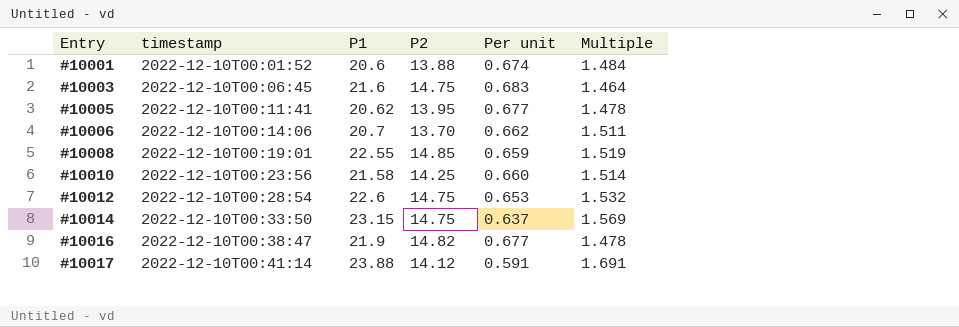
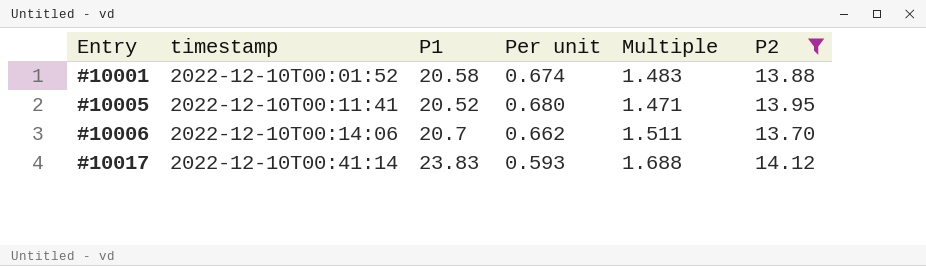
filter: none -> P2 <= 14.12
column P2 | position: 4 -> 6
#10001 | P1: 20.6 -> 20.58
#10001 | Multiple: 1.484 -> 1.483
#10005 | P1: 20.62 -> 20.52
#10005 | Per unit: 0.677 -> 0.680
#10005 | Multiple: 1.478 -> 1.471
#10017 | P1: 23.88 -> 23.83
#10017 | Per unit: 0.591 -> 0.593
#10017 | Multiple: 1.691 -> 1.688

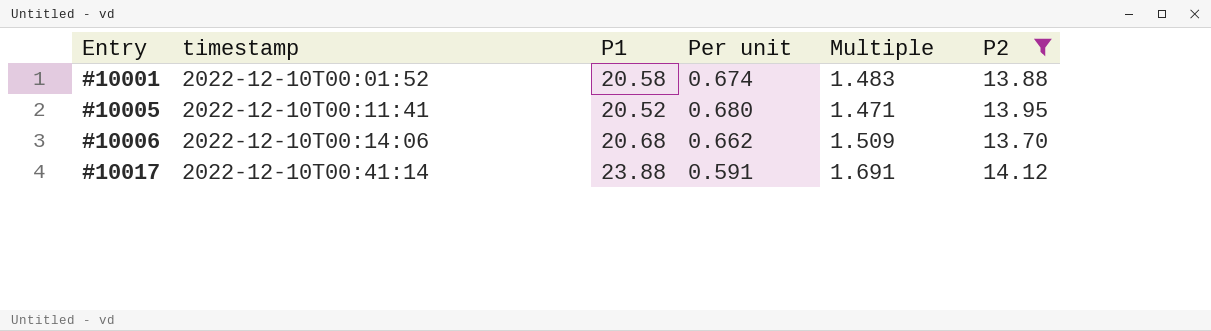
#10006 | P1: 20.7 -> 20.68
#10006 | Multiple: 1.511 -> 1.509
#10017 | P1: 23.83 -> 23.88
#10017 | Per unit: 0.593 -> 0.591
#10017 | Multiple: 1.688 -> 1.691

